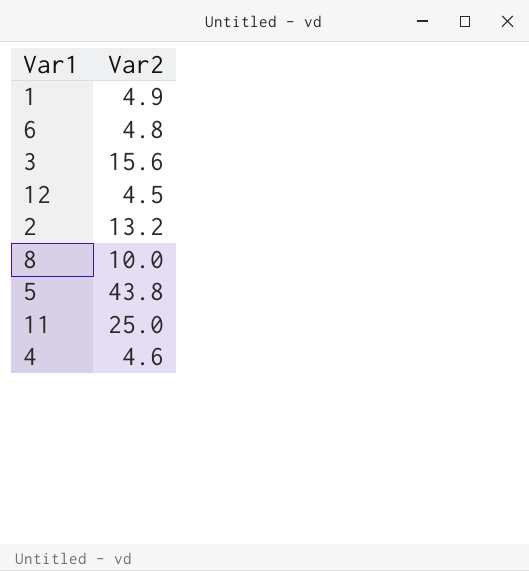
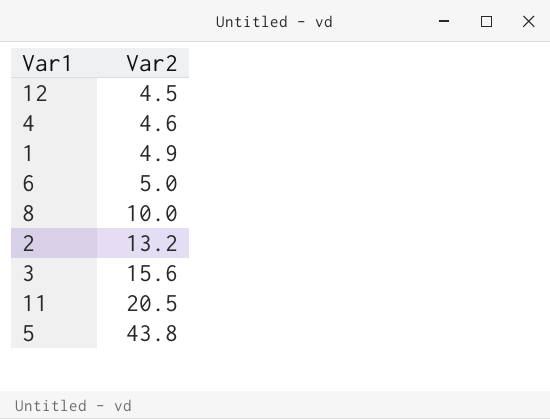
row order: none -> Var2 ascending
6 | Var2: 4.8 -> 5.0
11 | Var2: 25.0 -> 20.5

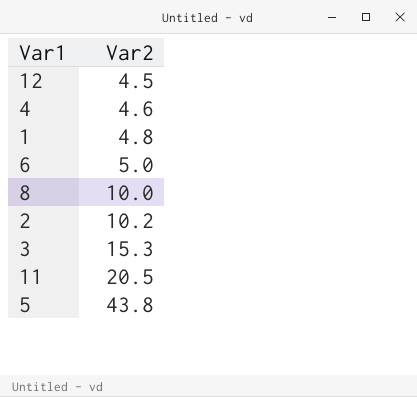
1 | Var2: 4.9 -> 4.8
2 | Var2: 13.2 -> 10.2
3 | Var2: 15.6 -> 15.3

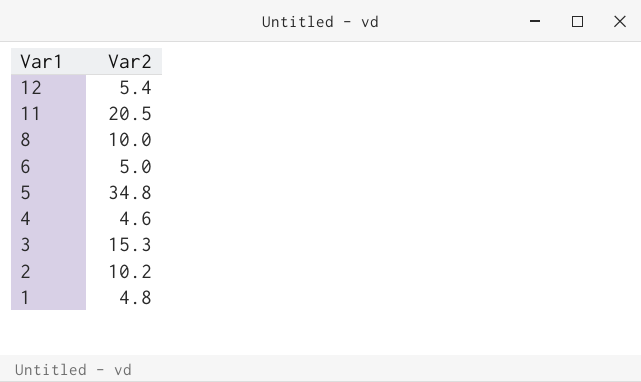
row order: Var2 ascending -> Var1 descending
12 | Var2: 4.5 -> 5.4
5 | Var2: 43.8 -> 34.8

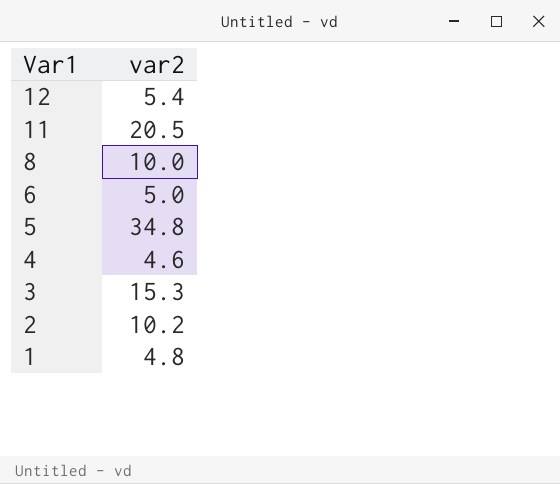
column name: Var2 -> var2

